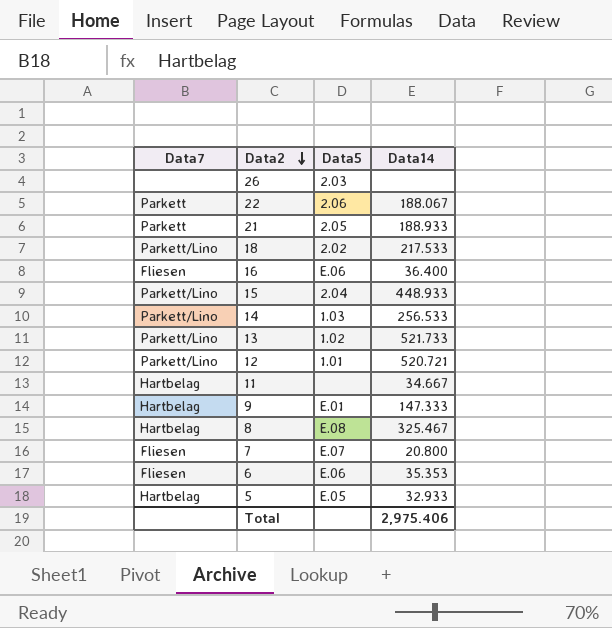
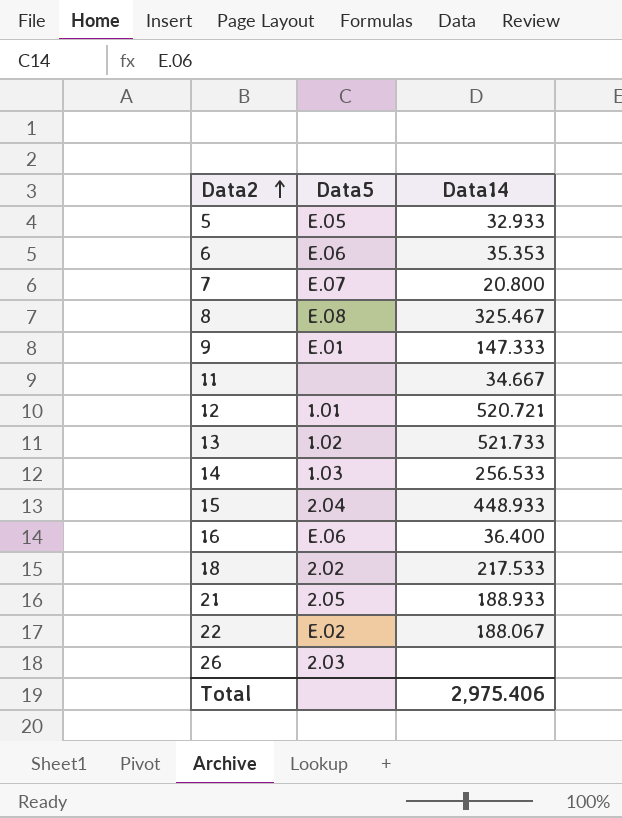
row order: Data2 descending -> Data2 ascending
column Data7 | position: 1 -> none
22 | Data5: 2.06 -> E.02

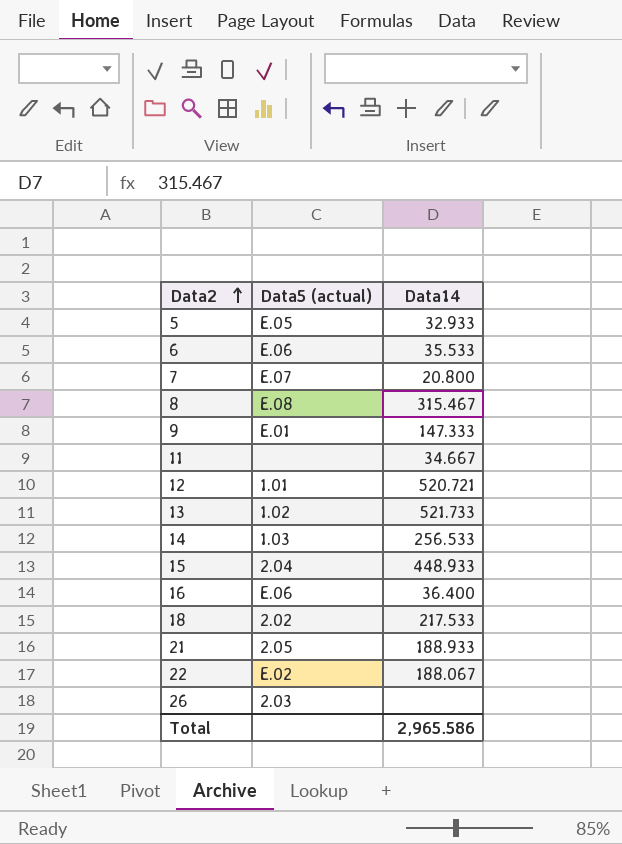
column name: Data5 -> Data5 (actual)
6 | Data14: 35.353 -> 35.533
8 | Data14: 325.467 -> 315.467
Total | Data14: 2,975.406 -> 2,965.586

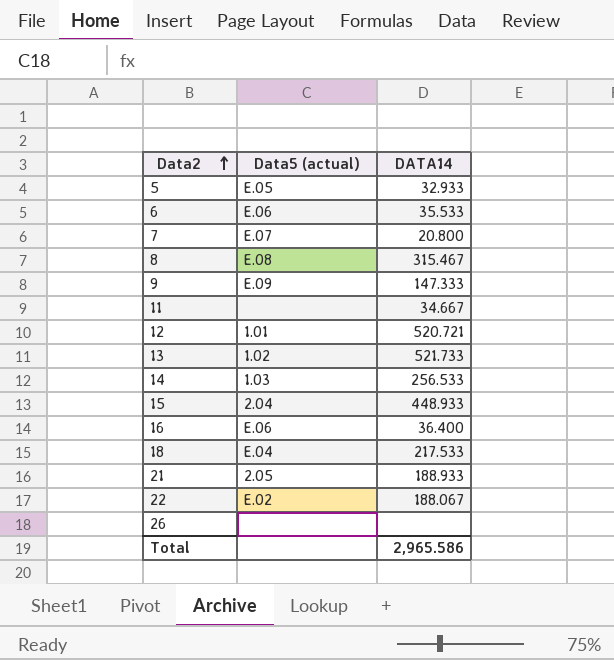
column name: Data14 -> DATA14
9 | Data5 (actual): E.01 -> E.09
18 | Data5 (actual): 2.02 -> E.04
26 | Data5 (actual): 2.03 -> none

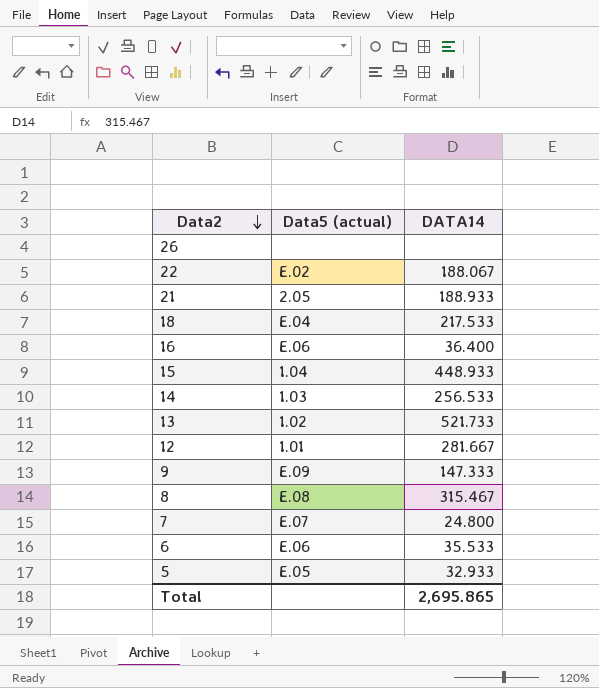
row order: Data2 ascending -> Data2 descending
row 11: none | 34.667 -> none
15 | Data5 (actual): 2.04 -> 1.04
12 | DATA14: 520.721 -> 281.667
7 | DATA14: 20.800 -> 24.800
Total | DATA14: 2,965.586 -> 2,695.865

